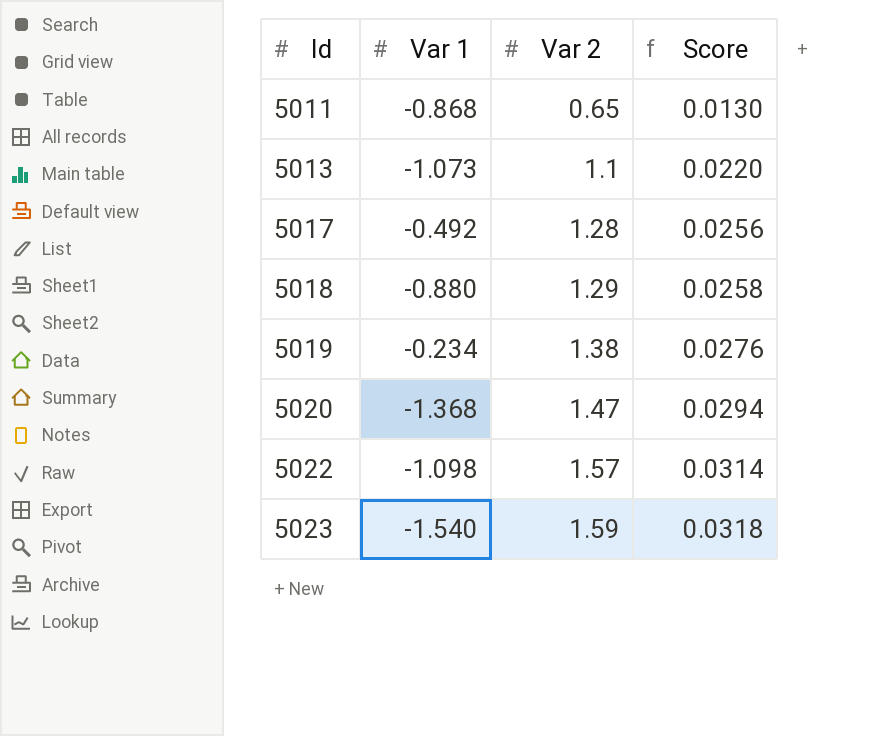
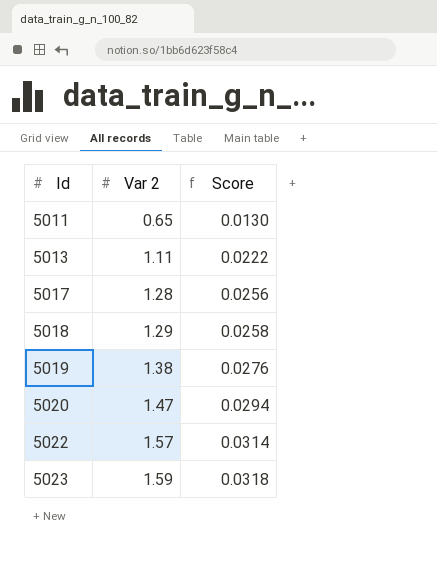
column Var 1 | position: 2 -> none
5013 | Var 2: 1.1 -> 1.11
5013 | Score: 0.0220 -> 0.0222

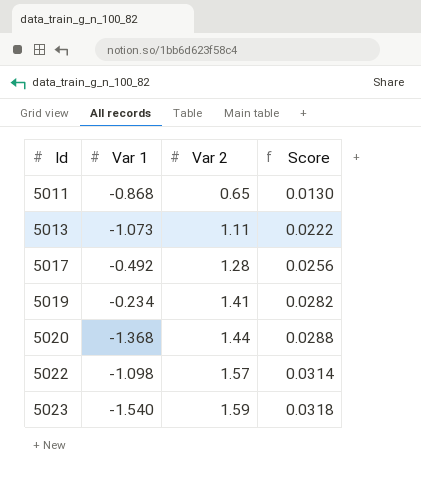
column Var 1 | position: none -> 2
row 5018: 1.29 | 0.0258 -> none
5019 | Var 2: 1.38 -> 1.41
5019 | Score: 0.0276 -> 0.0282
5020 | Var 2: 1.47 -> 1.44
5020 | Score: 0.0294 -> 0.0288

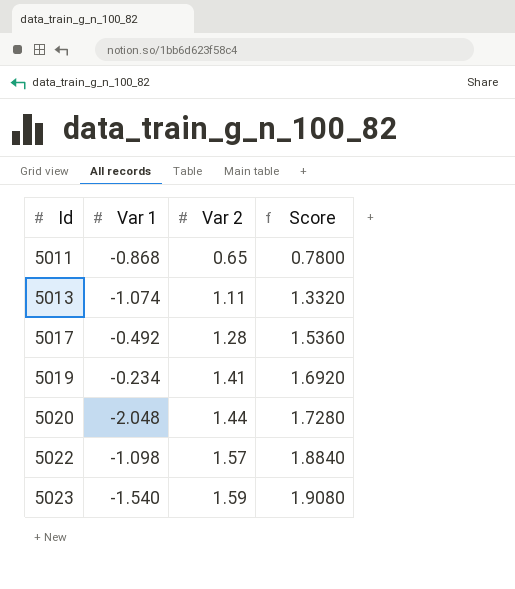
column Score | formula: [Var 2] * 0.02 -> [Var 2] * 1.2
5013 | Var 1: -1.073 -> -1.074
5020 | Var 1: -1.368 -> -2.048

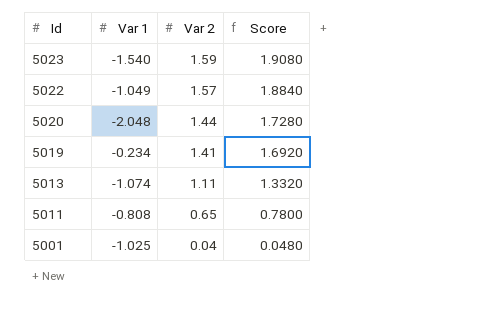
row order: Id ascending -> Id descending
row 5017: -0.492 | 1.28 | 1.5360 -> none
5022 | Var 1: -1.098 -> -1.049
5011 | Var 1: -0.868 -> -0.808
row 5001: none -> -1.025 | 0.04 | 0.0480

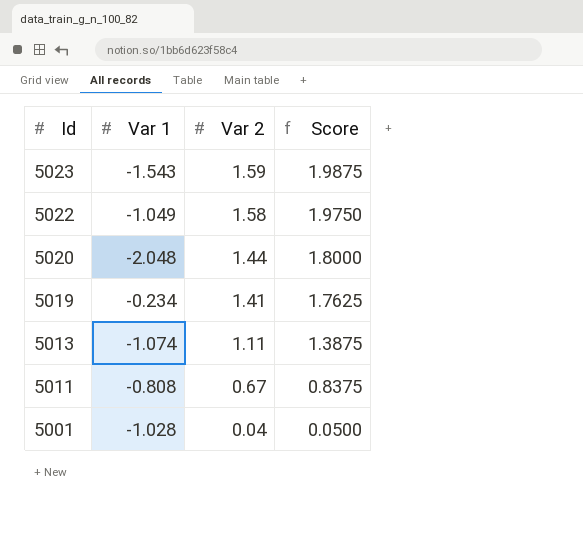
column Score | formula: [Var 2] * 1.2 -> [Var 2] * 1.25
5023 | Var 1: -1.540 -> -1.543
5022 | Var 2: 1.57 -> 1.58
5011 | Var 2: 0.65 -> 0.67
5001 | Var 1: -1.025 -> -1.028

